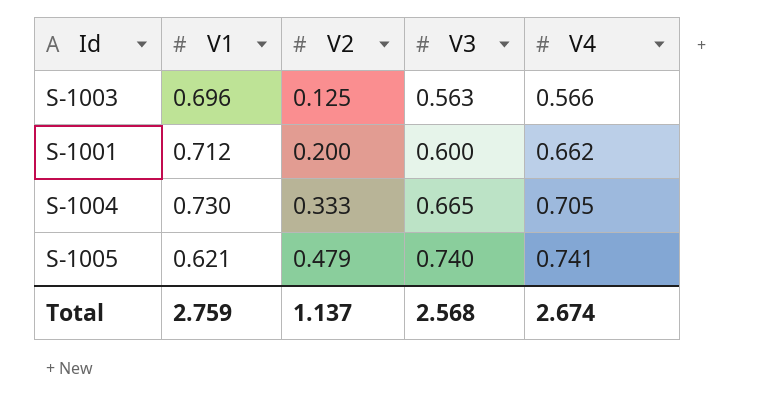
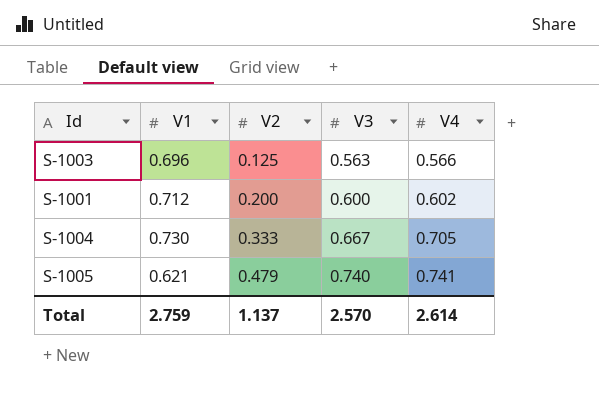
S-1001 | V4: 0.662 -> 0.602
S-1004 | V3: 0.665 -> 0.667
Total | V3: 2.568 -> 2.570
Total | V4: 2.674 -> 2.614

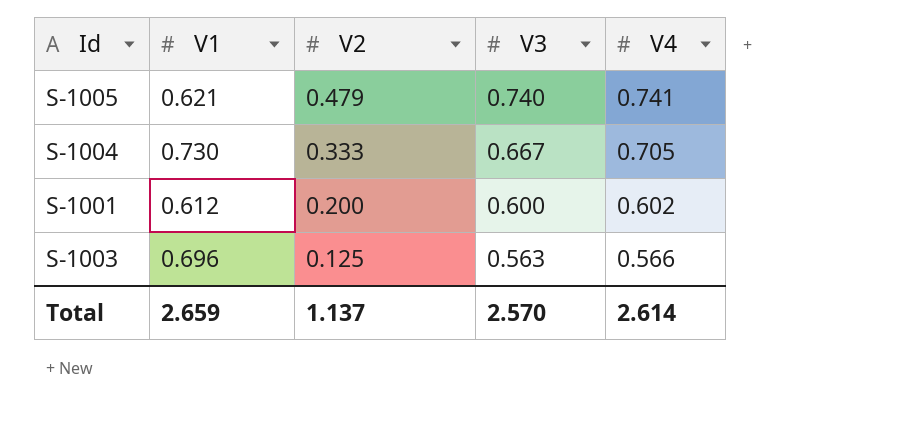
row order: V2 ascending -> V2 descending
S-1001 | V1: 0.712 -> 0.612
Total | V1: 2.759 -> 2.659

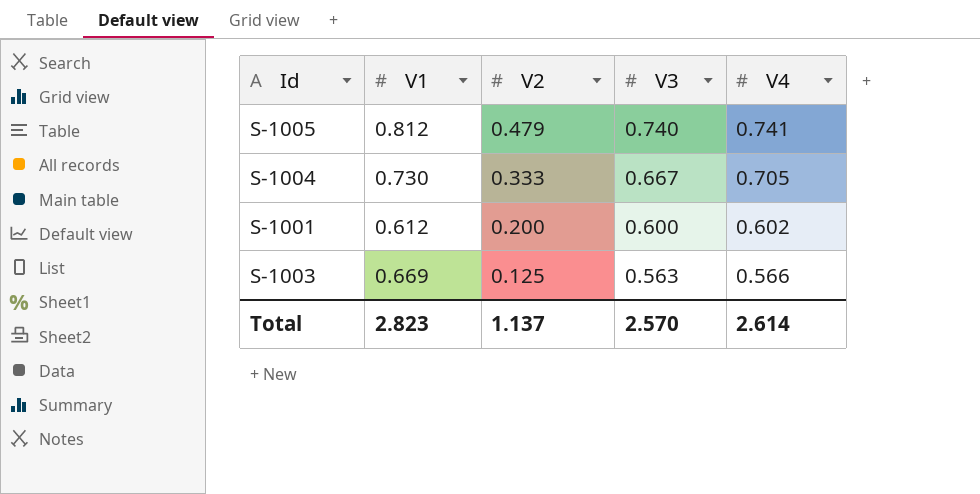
S-1005 | V1: 0.621 -> 0.812
S-1003 | V1: 0.696 -> 0.669
Total | V1: 2.659 -> 2.823

